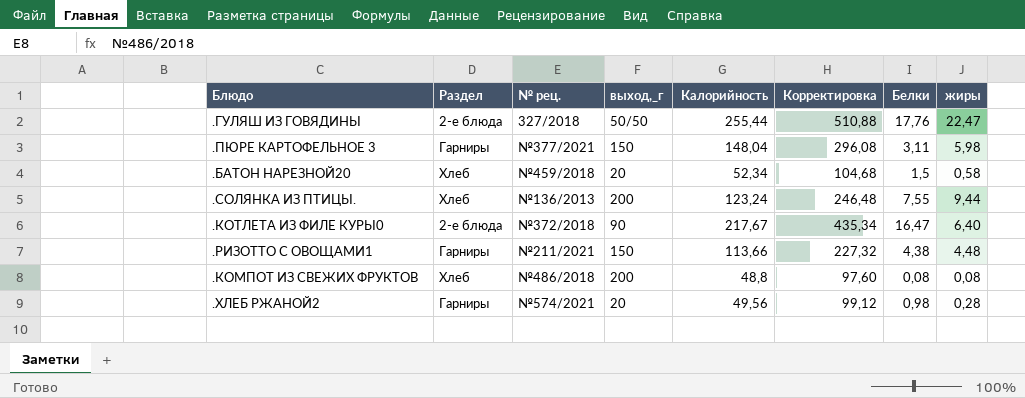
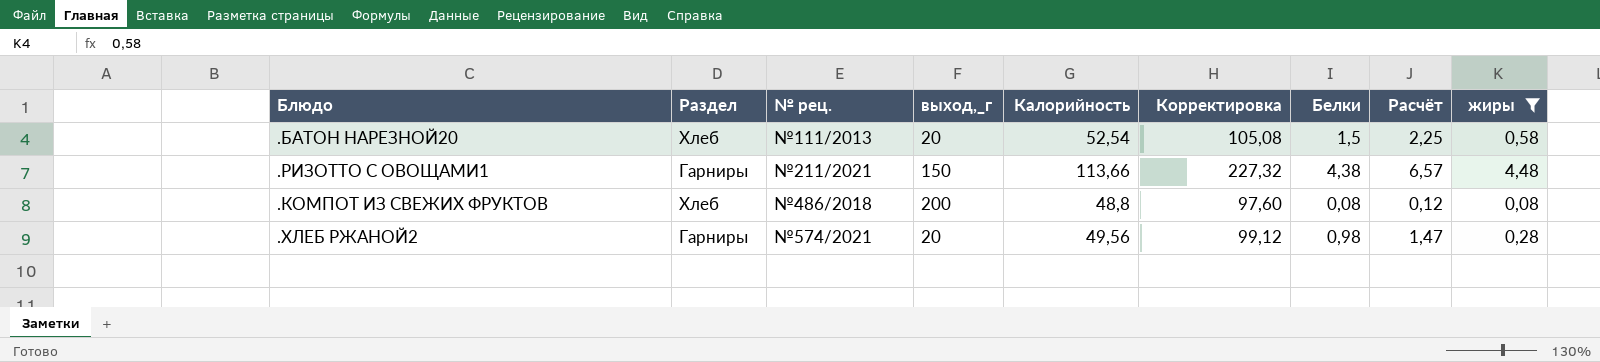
filter: none -> жиры <= 4,48
column Расчёт | formula: none -> [Белки] * 1,5
.БАТОН НАРЕЗНОЙ20 | № рец.: №459/2018 -> №111/2013
.БАТОН НАРЕЗНОЙ20 | Калорийность: 52,34 -> 52,54
.БАТОН НАРЕЗНОЙ20 | Корректировка: 104,68 -> 105,08

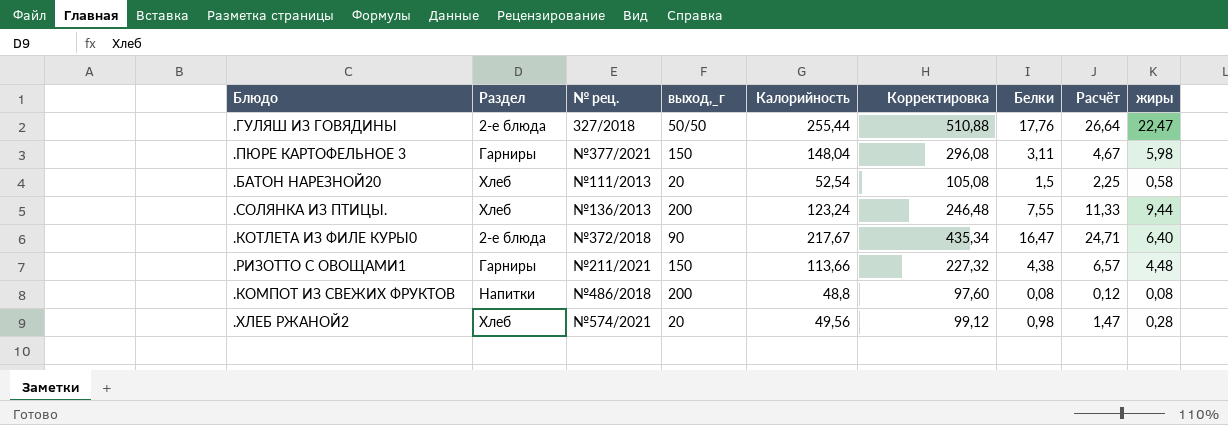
filter: жиры <= 4,48 -> none
.КОМПОТ ИЗ СВЕЖИХ ФРУКТОВ | Раздел: Хлеб -> Напитки
.ХЛЕБ РЖАНОЙ2 | Раздел: Гарниры -> Хлеб

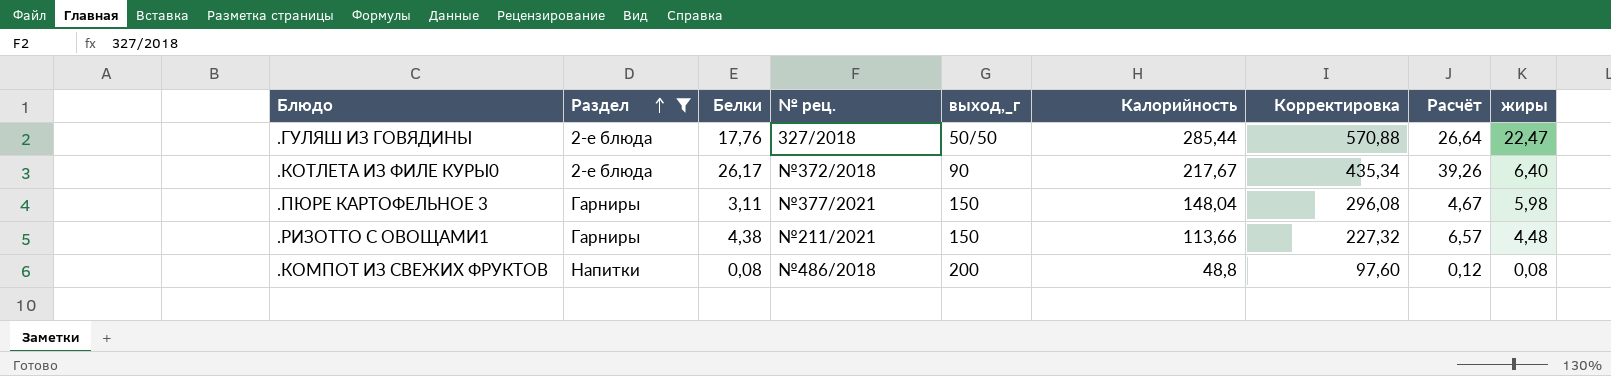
filter: none -> Раздел != Хлеб
row order: none -> Раздел ascending
column Белки | position: 7 -> 3
.ГУЛЯШ ИЗ ГОВЯДИНЫ | Калорийность: 255,44 -> 285,44
.ГУЛЯШ ИЗ ГОВЯДИНЫ | Корректировка: 510,88 -> 570,88
.КОТЛЕТА ИЗ ФИЛЕ КУРЫ0 | Белки: 16,47 -> 26,17
.КОТЛЕТА ИЗ ФИЛЕ КУРЫ0 | Расчёт: 24,71 -> 39,26

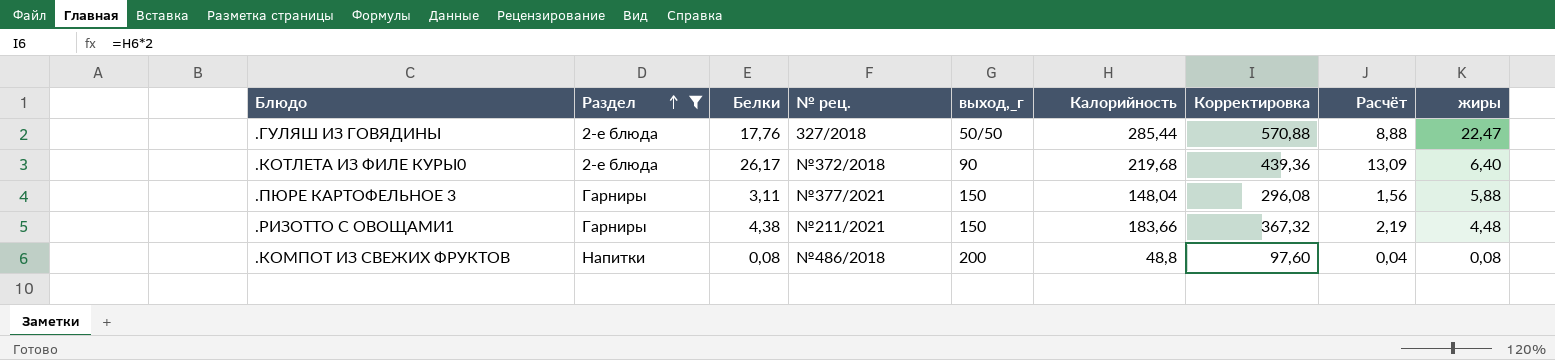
column Расчёт | formula: [Белки] * 1,5 -> [Белки] * 0,5
.КОТЛЕТА ИЗ ФИЛЕ КУРЫ0 | Калорийность: 217,67 -> 219,68
.КОТЛЕТА ИЗ ФИЛЕ КУРЫ0 | Корректировка: 435,34 -> 439,36
.ПЮРЕ КАРТОФЕЛЬНОЕ 3 | жиры: 5,98 -> 5,88
.РИЗОТТО С ОВОЩАМИ1 | Калорийность: 113,66 -> 183,66
.РИЗОТТО С ОВОЩАМИ1 | Корректировка: 227,32 -> 367,32

